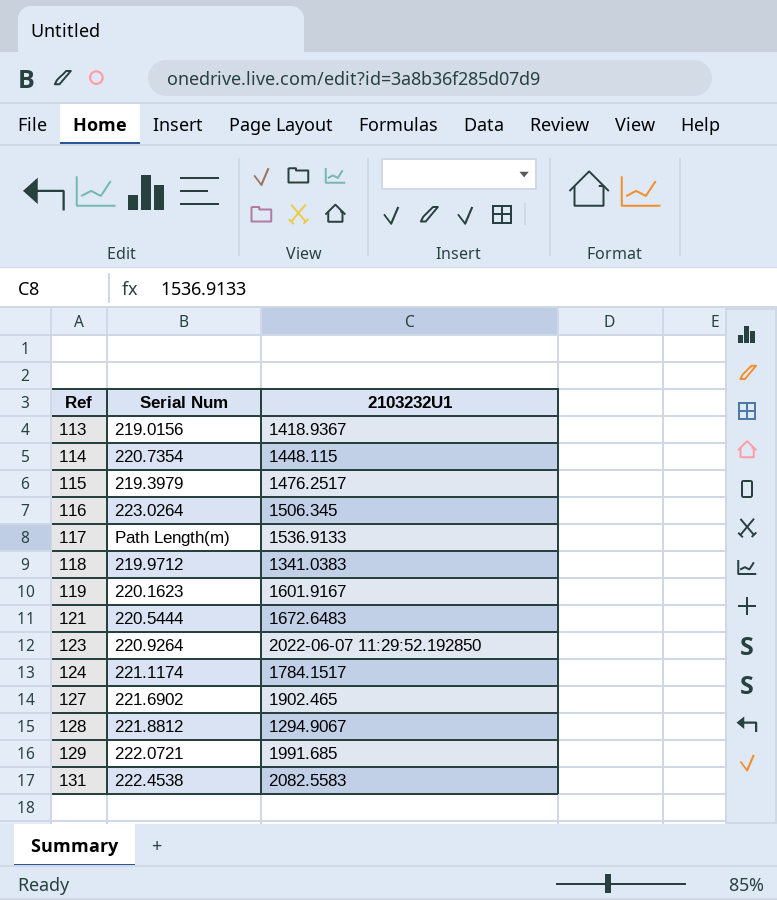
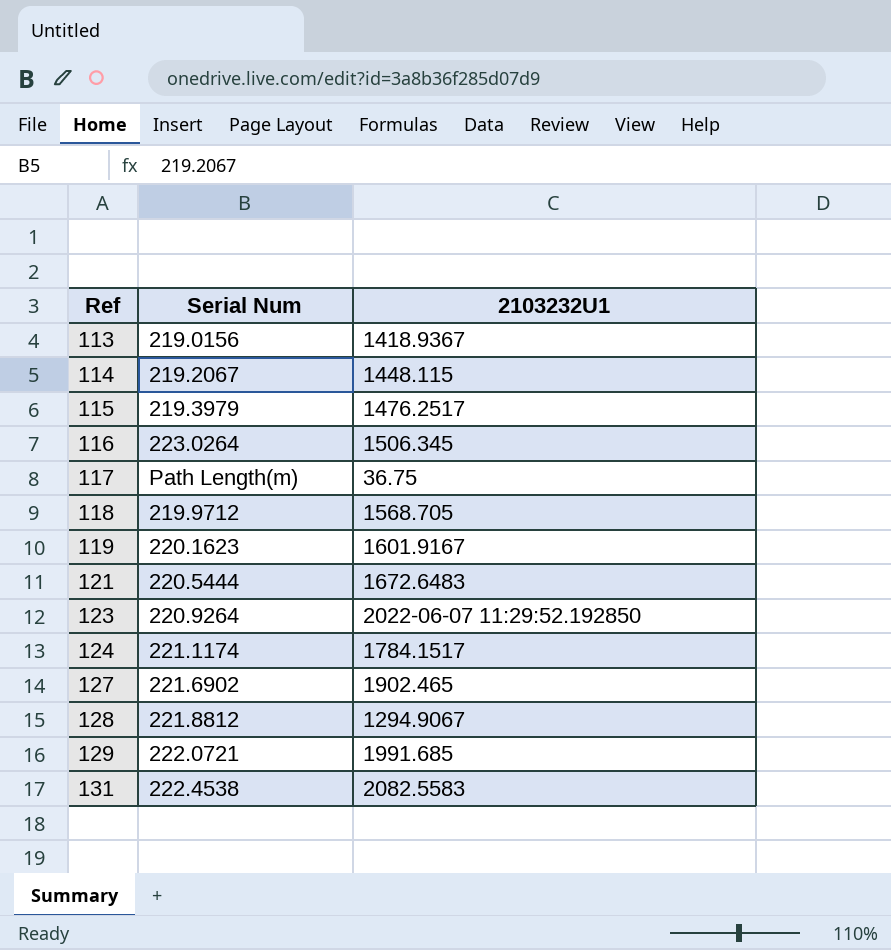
114 | Serial Num: 220.7354 -> 219.2067
117 | 2103232U1: 1536.9133 -> 36.75
118 | 2103232U1: 1341.0383 -> 1568.705

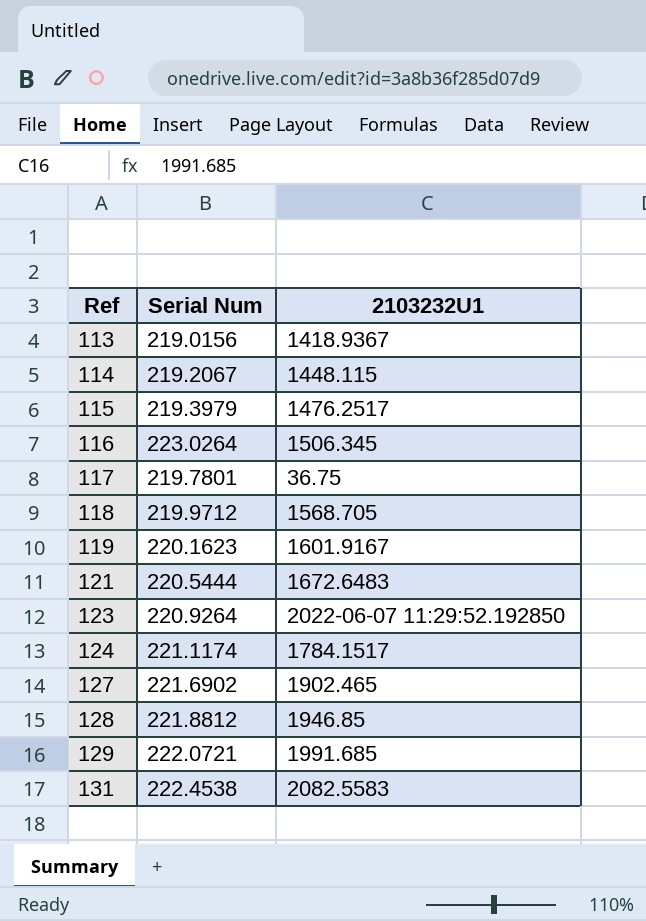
117 | Serial Num: Path Length(m) -> 219.7801
128 | 2103232U1: 1294.9067 -> 1946.85

